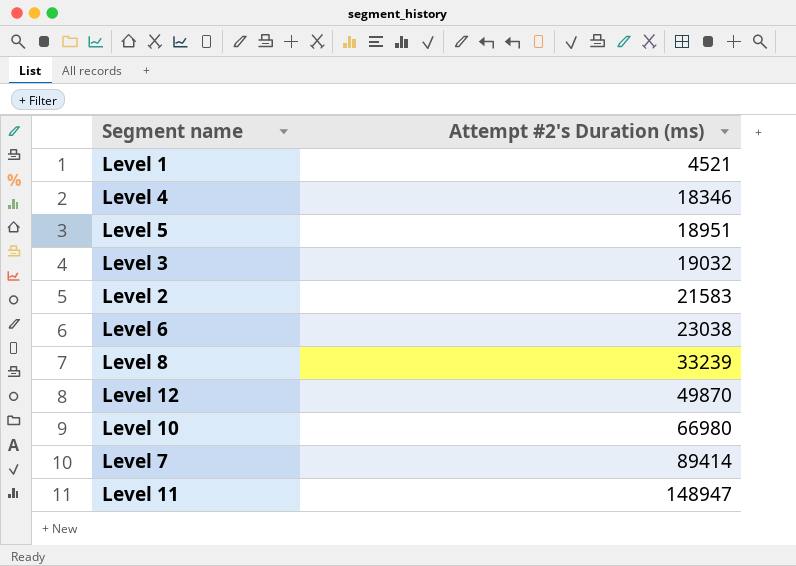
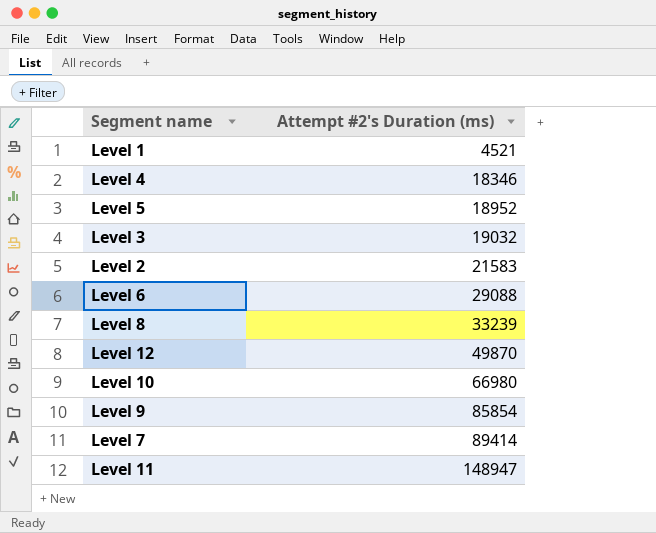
Level 5 | Attempt #2's Duration (ms): 18951 -> 18952
Level 6 | Attempt #2's Duration (ms): 23038 -> 29088
row Level 9: none -> 85854

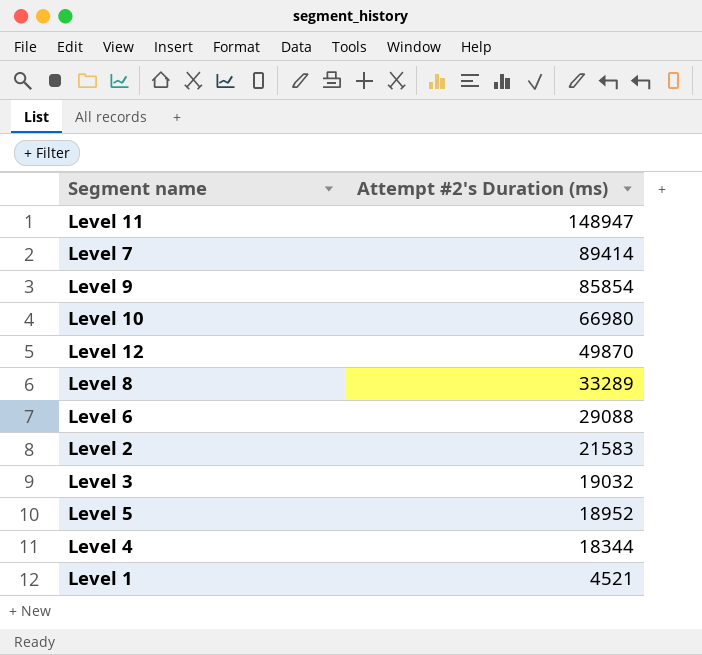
row order: Attempt #2's Duration (ms) ascending -> Attempt #2's Duration (ms) descending
Level 8 | Attempt #2's Duration (ms): 33239 -> 33289
Level 4 | Attempt #2's Duration (ms): 18346 -> 18344

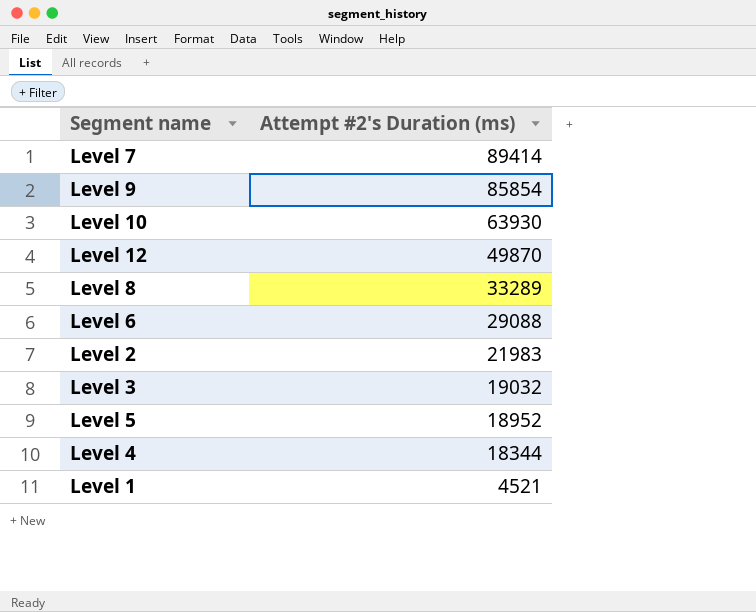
row Level 11: 148947 -> none
Level 10 | Attempt #2's Duration (ms): 66980 -> 63930
Level 2 | Attempt #2's Duration (ms): 21583 -> 21983

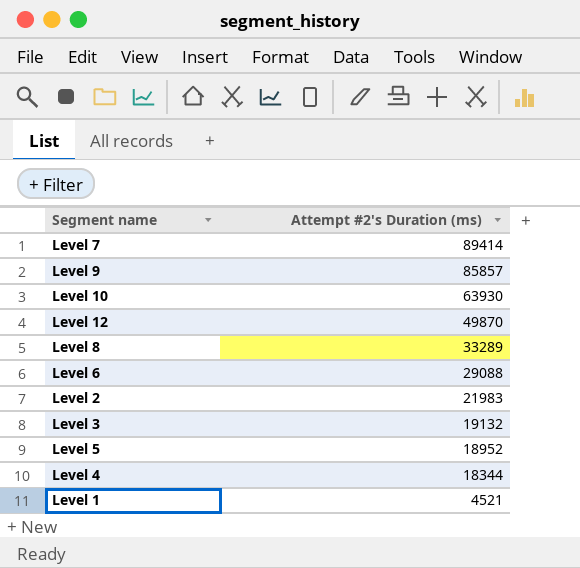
Level 9 | Attempt #2's Duration (ms): 85854 -> 85857
Level 3 | Attempt #2's Duration (ms): 19032 -> 19132

